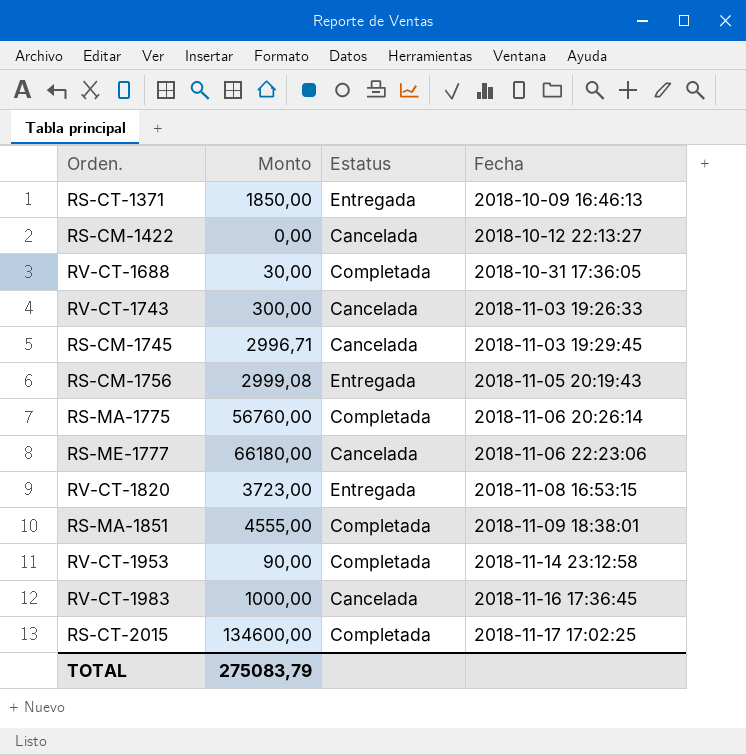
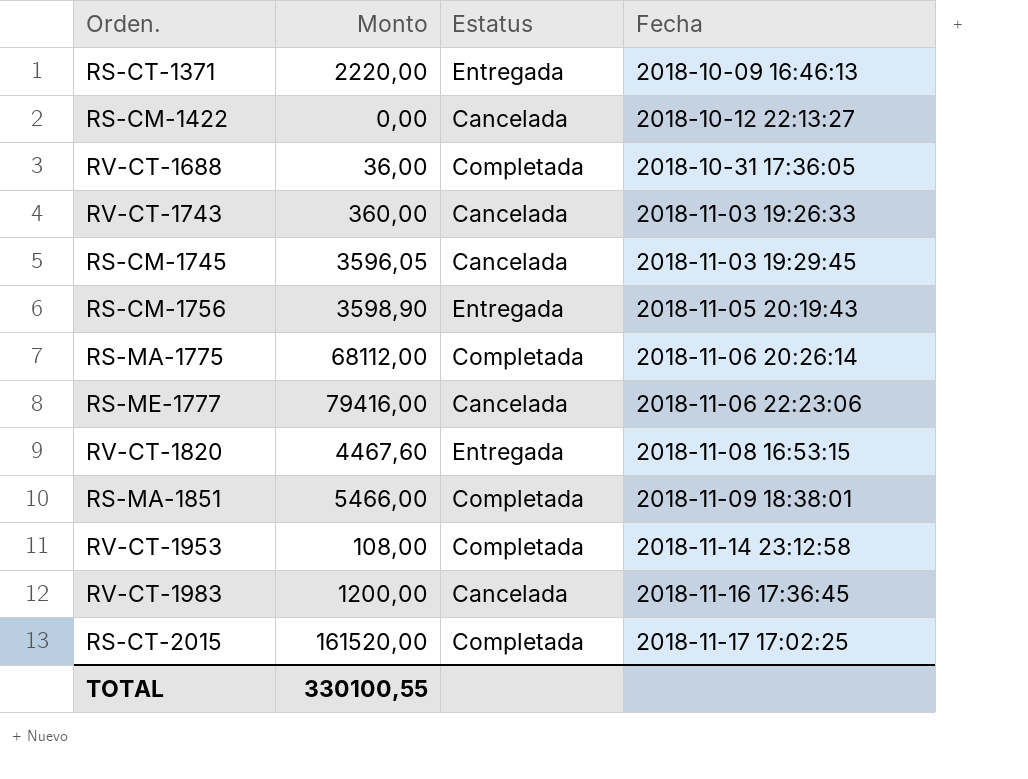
RS-CT-1371 | Monto: 1850,00 -> 2220,00
RV-CT-1688 | Monto: 30,00 -> 36,00
RV-CT-1743 | Monto: 300,00 -> 360,00
RS-CM-1745 | Monto: 2996,71 -> 3596,05
RS-CM-1756 | Monto: 2999,08 -> 3598,90
RS-MA-1775 | Monto: 56760,00 -> 68112,00
RS-ME-1777 | Monto: 66180,00 -> 79416,00
RV-CT-1820 | Monto: 3723,00 -> 4467,60
RS-MA-1851 | Monto: 4555,00 -> 5466,00
RV-CT-1953 | Monto: 90,00 -> 108,00
RV-CT-1983 | Monto: 1000,00 -> 1200,00
RS-CT-2015 | Monto: 134600,00 -> 161520,00
TOTAL | Monto: 275083,79 -> 330100,55

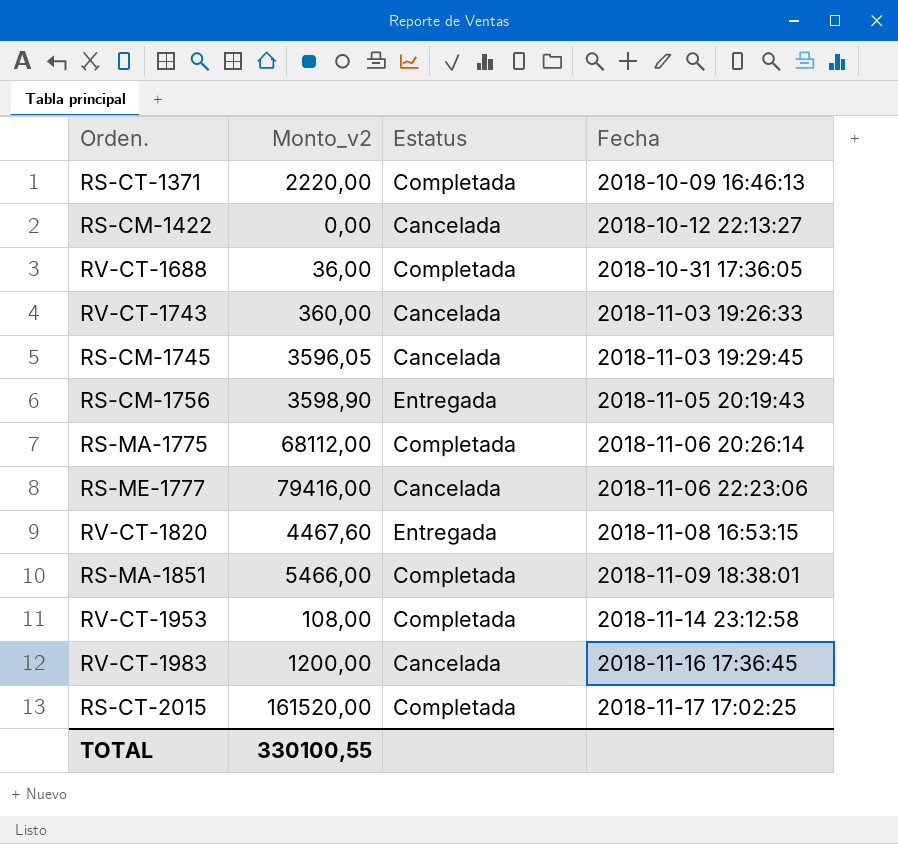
column name: Monto -> Monto_v2
RS-CT-1371 | Estatus: Entregada -> Completada

